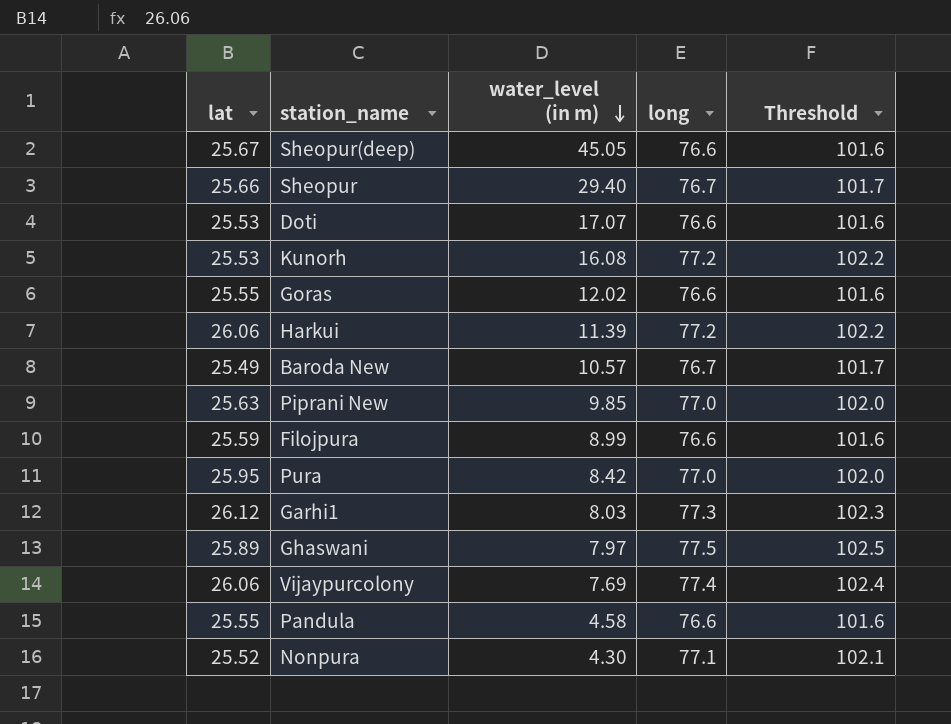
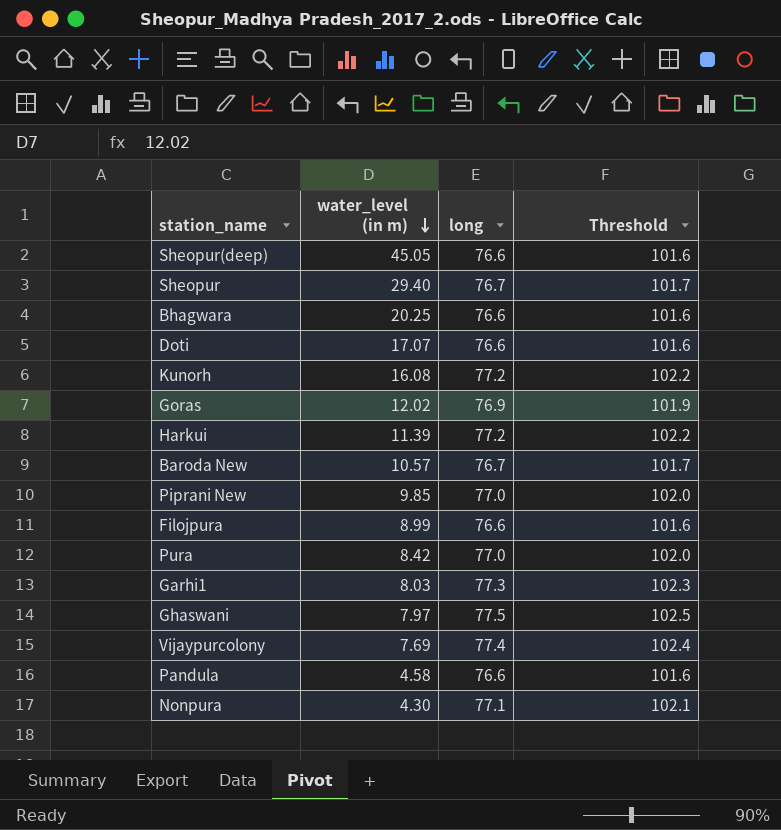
column lat | position: 1 -> none
row Bhagwara: none -> 20.25 | 76.6 | 101.6
Goras | long: 76.6 -> 76.9
Goras | Threshold: 101.6 -> 101.9

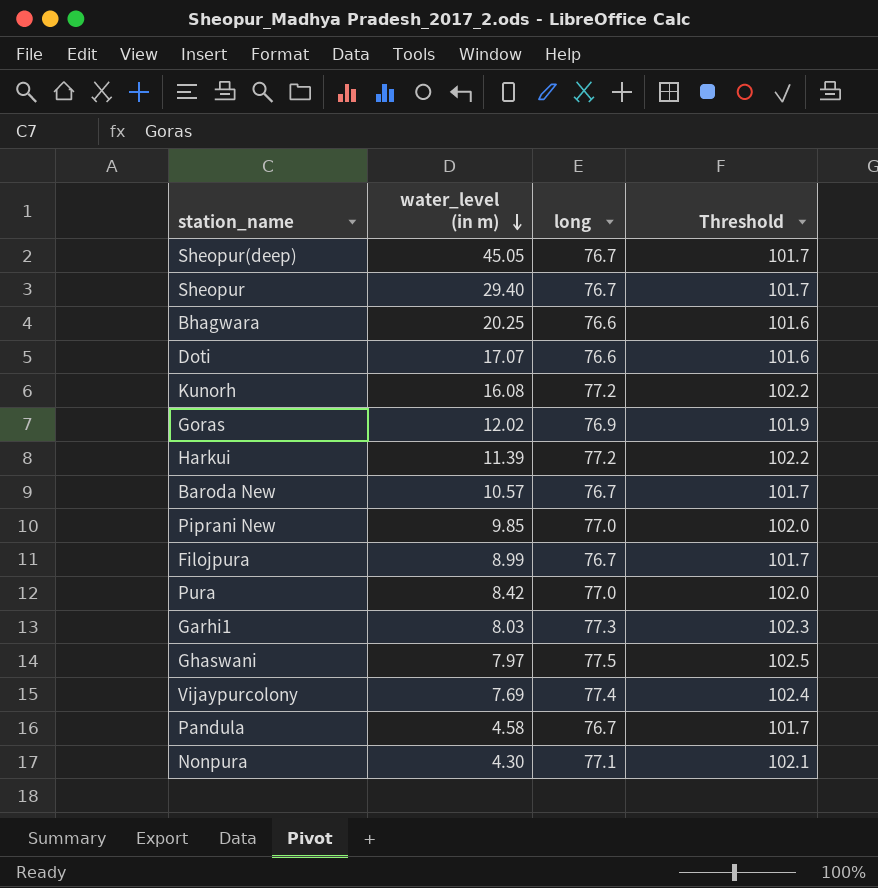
Sheopur(deep) | long: 76.6 -> 76.7
Sheopur(deep) | Threshold: 101.6 -> 101.7
Filojpura | long: 76.6 -> 76.7
Filojpura | Threshold: 101.6 -> 101.7
Pandula | long: 76.6 -> 76.7
Pandula | Threshold: 101.6 -> 101.7

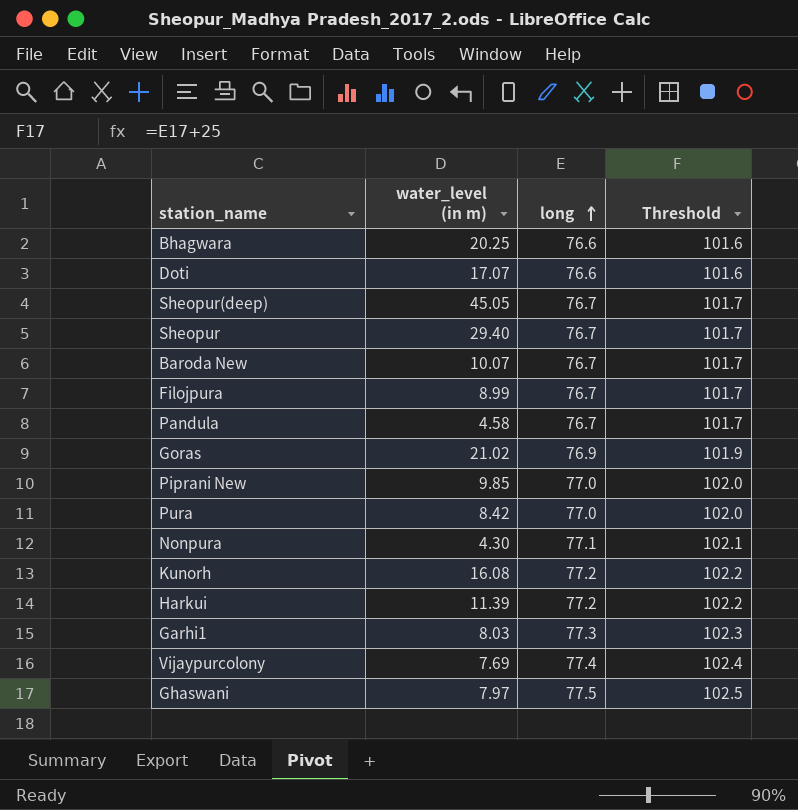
row order: water_level (in m) descending -> long ascending
Baroda New | water_level (in m): 10.57 -> 10.07
Goras | water_level (in m): 12.02 -> 21.02

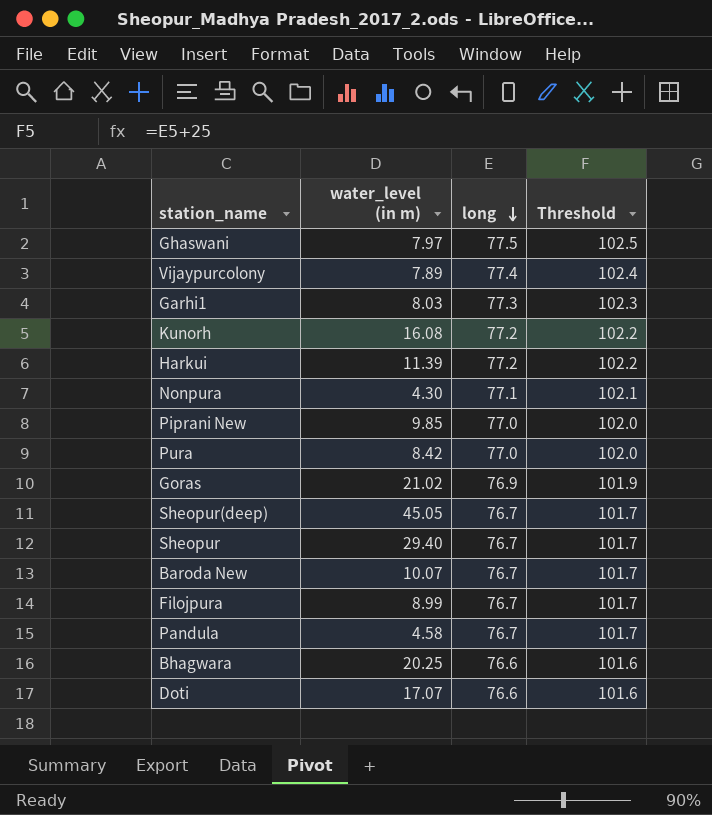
row order: long ascending -> long descending
Vijaypurcolony | water_level (in m): 7.69 -> 7.89

